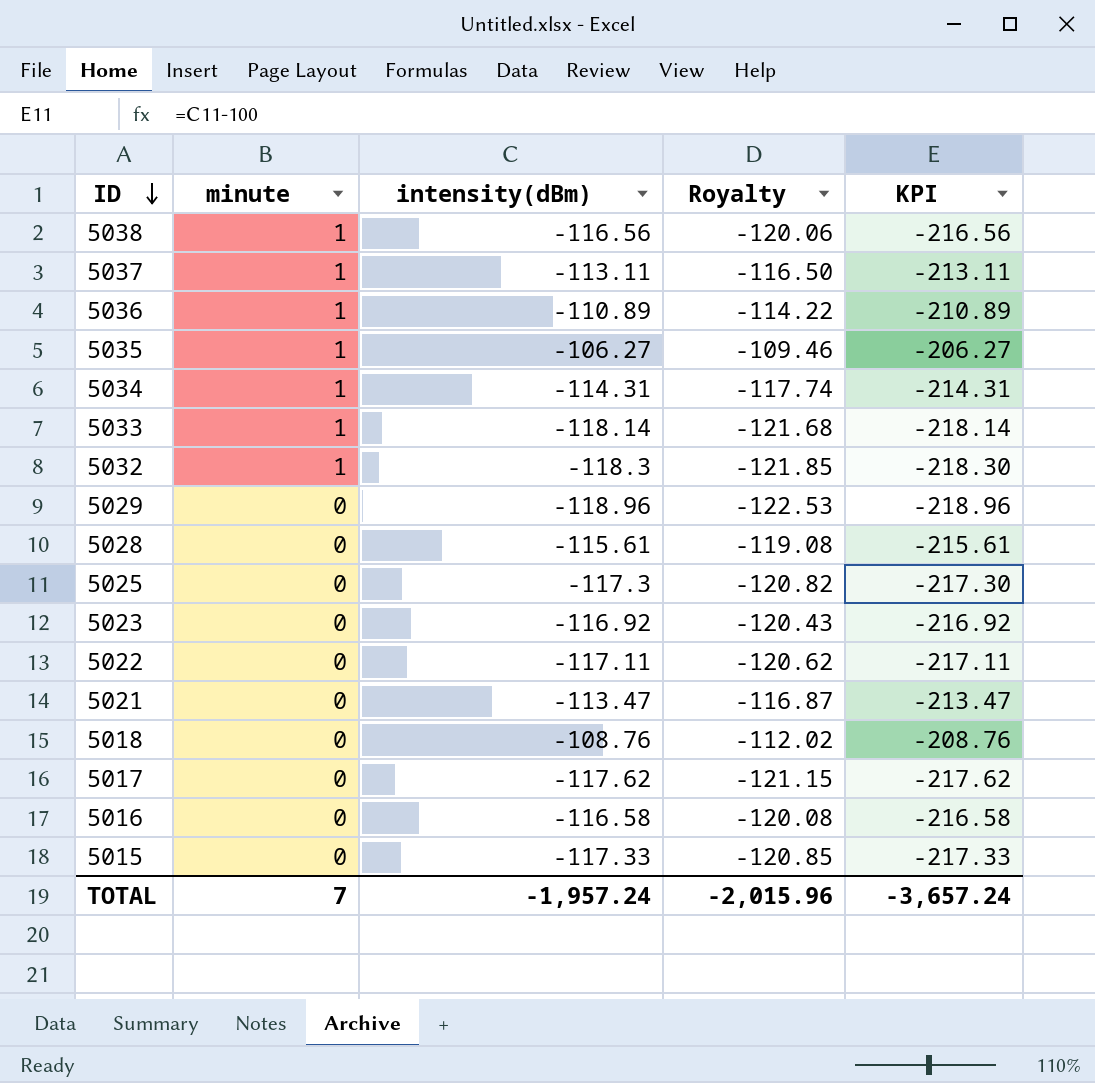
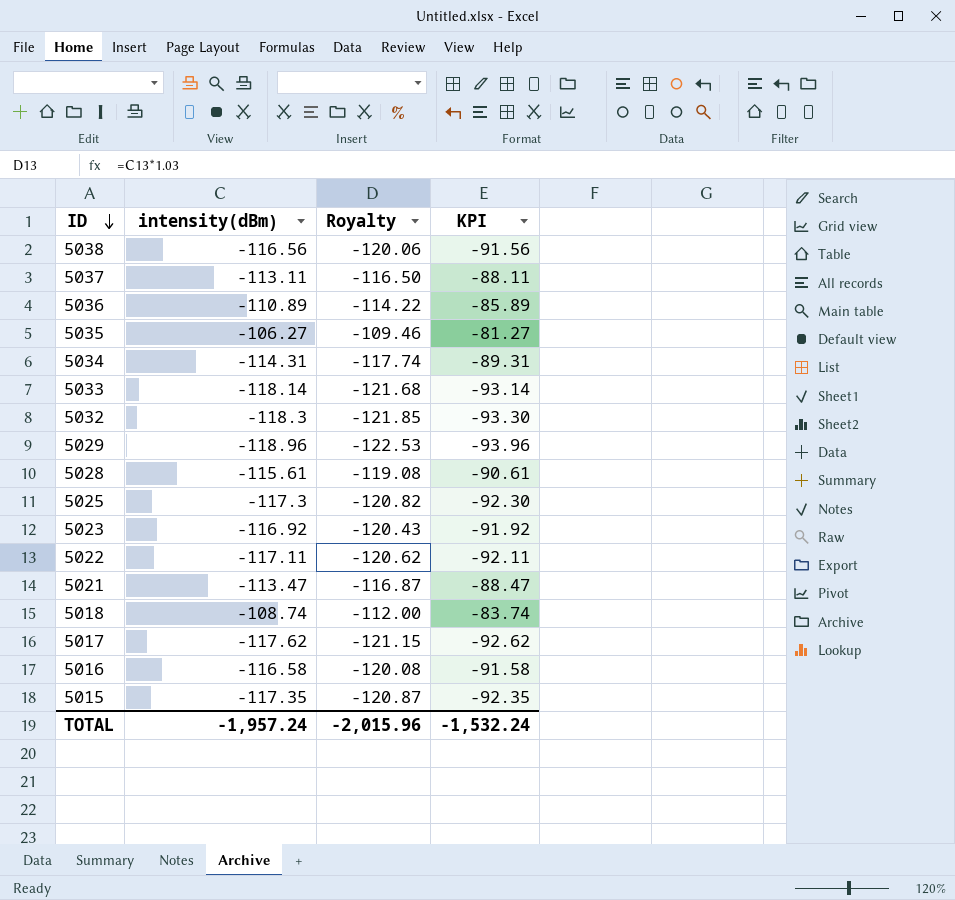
column minute | position: 2 -> none
column KPI | formula: [intensity(dBm)] - 100 -> [intensity(dBm)] + 25
5018 | intensity(dBm): -108.76 -> -108.74
5018 | Royalty: -112.02 -> -112.00
5015 | intensity(dBm): -117.33 -> -117.35
5015 | Royalty: -120.85 -> -120.87
TOTAL | KPI: -3,657.24 -> -1,532.24

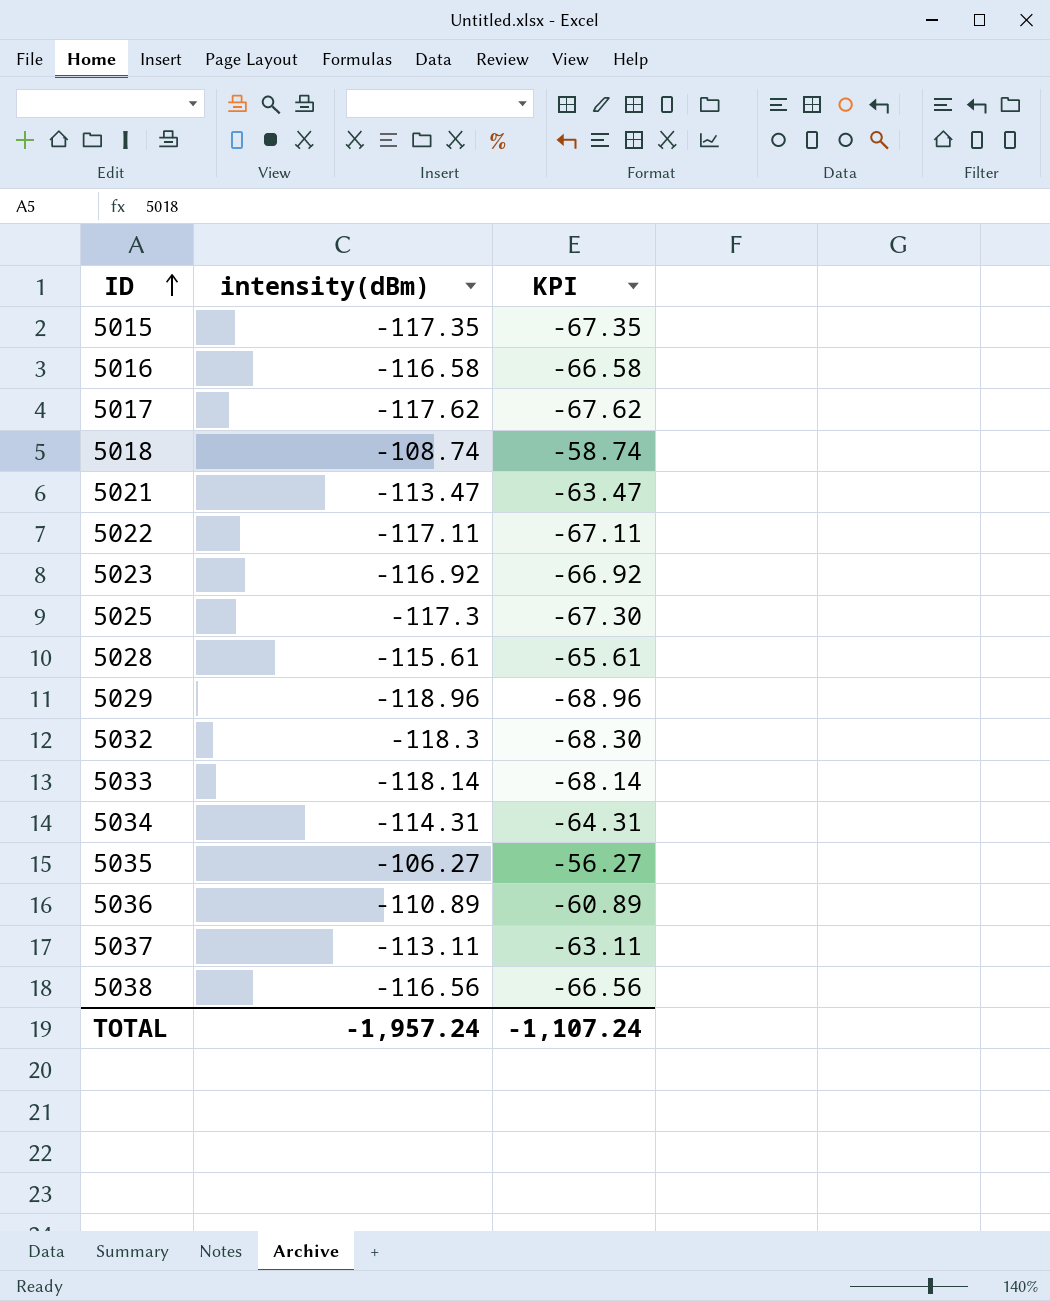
row order: ID descending -> ID ascending
column Royalty | formula: [intensity(dBm)] * 1.03 -> none
column KPI | formula: [intensity(dBm)] + 25 -> [intensity(dBm)] + 50
TOTAL | KPI: -1,532.24 -> -1,107.24

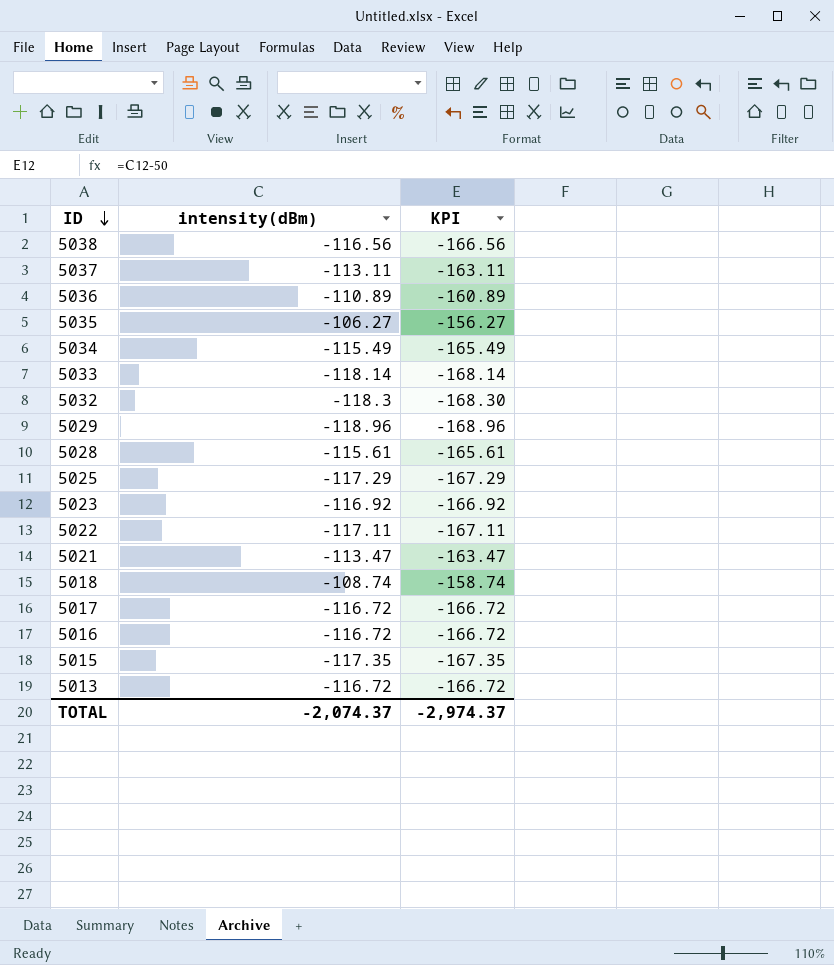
row order: ID ascending -> ID descending
column KPI | formula: [intensity(dBm)] + 50 -> [intensity(dBm)] - 50
5034 | intensity(dBm): -114.31 -> -115.49
5025 | intensity(dBm): -117.3 -> -117.29
5017 | intensity(dBm): -117.62 -> -116.72
5016 | intensity(dBm): -116.58 -> -116.72
row 5013: none -> -116.72 | -166.72
TOTAL | intensity(dBm): -1,957.24 -> -2,074.37
TOTAL | KPI: -1,107.24 -> -2,974.37

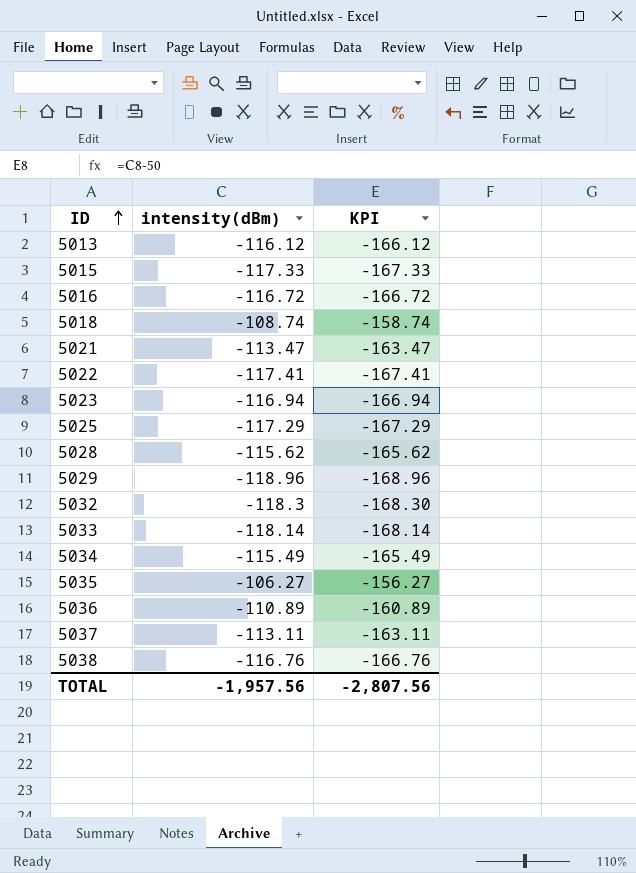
row order: ID descending -> ID ascending
row 5017: -116.72 | -166.72 -> none
5013 | intensity(dBm): -116.72 -> -116.12
5013 | KPI: -166.72 -> -166.12
5015 | intensity(dBm): -117.35 -> -117.33
5015 | KPI: -167.35 -> -167.33
5022 | intensity(dBm): -117.11 -> -117.41
5022 | KPI: -167.11 -> -167.41
5023 | intensity(dBm): -116.92 -> -116.94
5023 | KPI: -166.92 -> -166.94
5028 | intensity(dBm): -115.61 -> -115.62
5028 | KPI: -165.61 -> -165.62
5038 | intensity(dBm): -116.56 -> -116.76
5038 | KPI: -166.56 -> -166.76
TOTAL | intensity(dBm): -2,074.37 -> -1,957.56
TOTAL | KPI: -2,974.37 -> -2,807.56

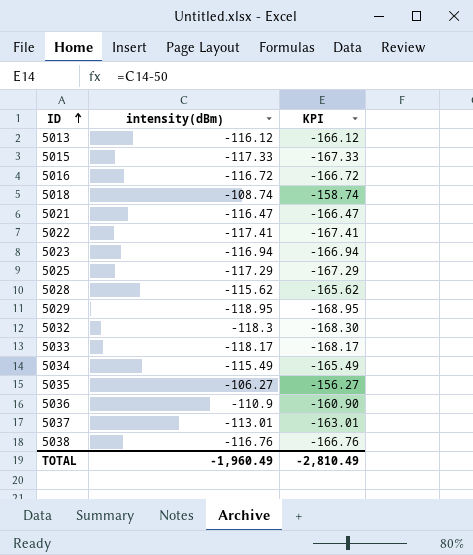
5021 | intensity(dBm): -113.47 -> -116.47
5021 | KPI: -163.47 -> -166.47
5029 | intensity(dBm): -118.96 -> -118.95
5029 | KPI: -168.96 -> -168.95
5033 | intensity(dBm): -118.14 -> -118.17
5033 | KPI: -168.14 -> -168.17
5036 | intensity(dBm): -110.89 -> -110.9
5036 | KPI: -160.89 -> -160.90
5037 | intensity(dBm): -113.11 -> -113.01
5037 | KPI: -163.11 -> -163.01
TOTAL | intensity(dBm): -1,957.56 -> -1,960.49
TOTAL | KPI: -2,807.56 -> -2,810.49

